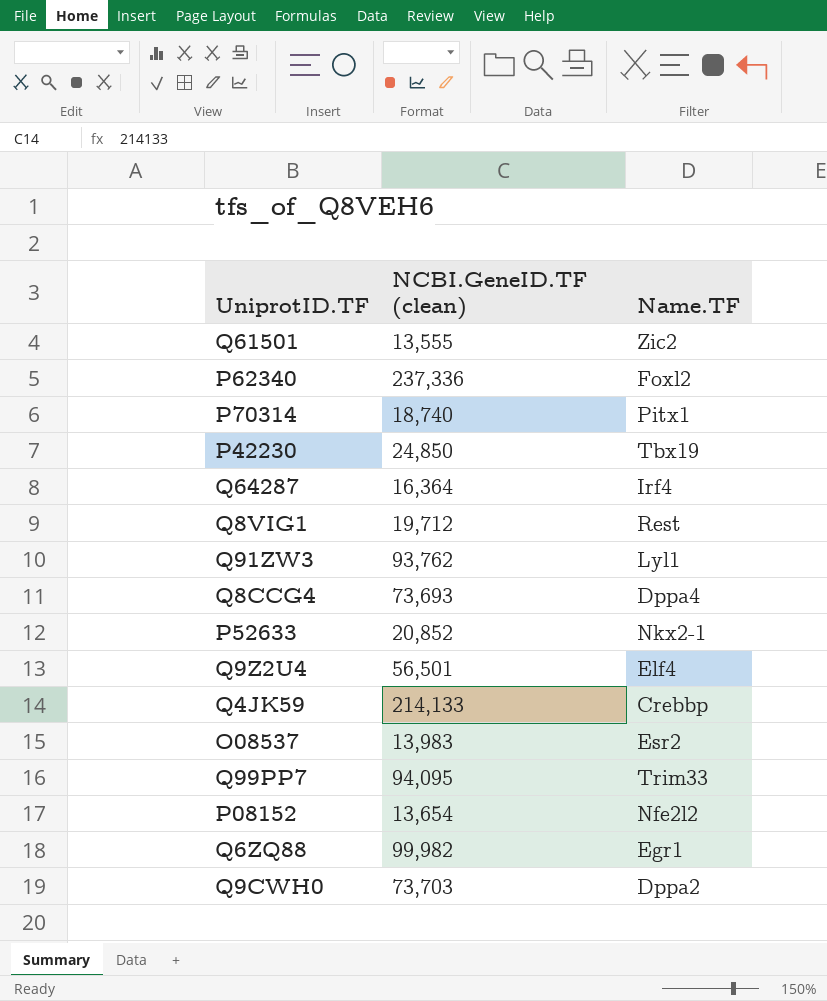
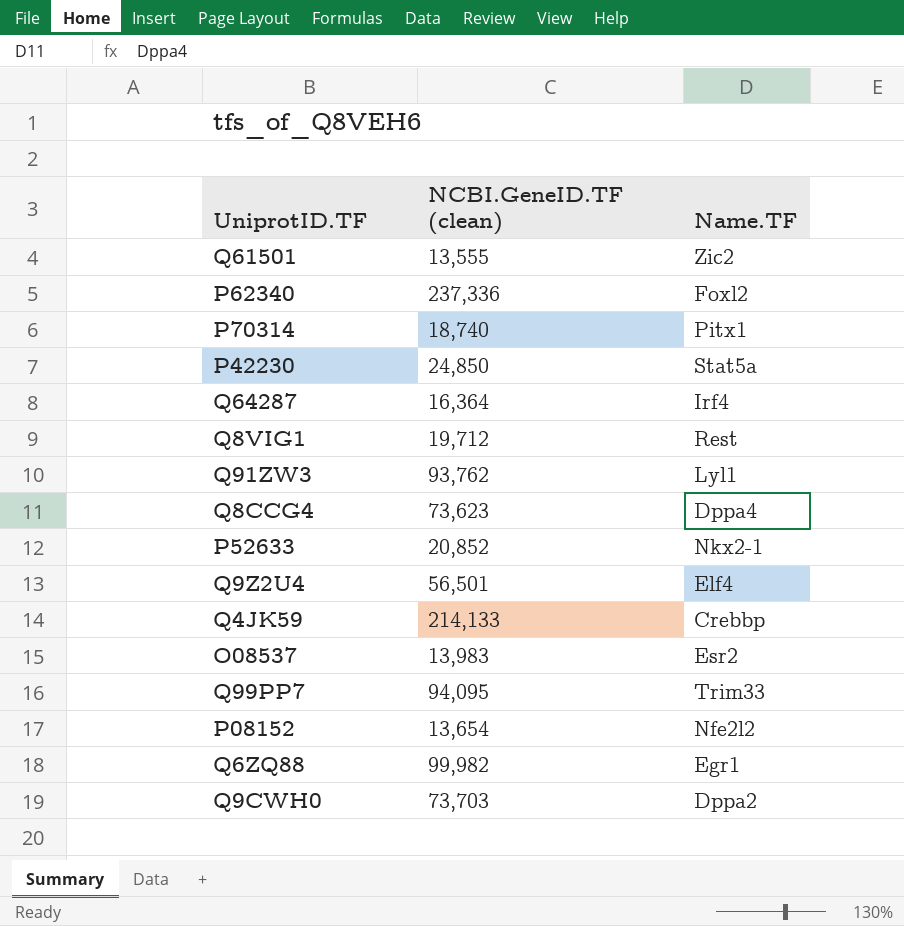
P42230 | Name.TF: Tbx19 -> Stat5a
Q8CCG4 | NCBI.GeneID.TF (clean): 73,693 -> 73,623

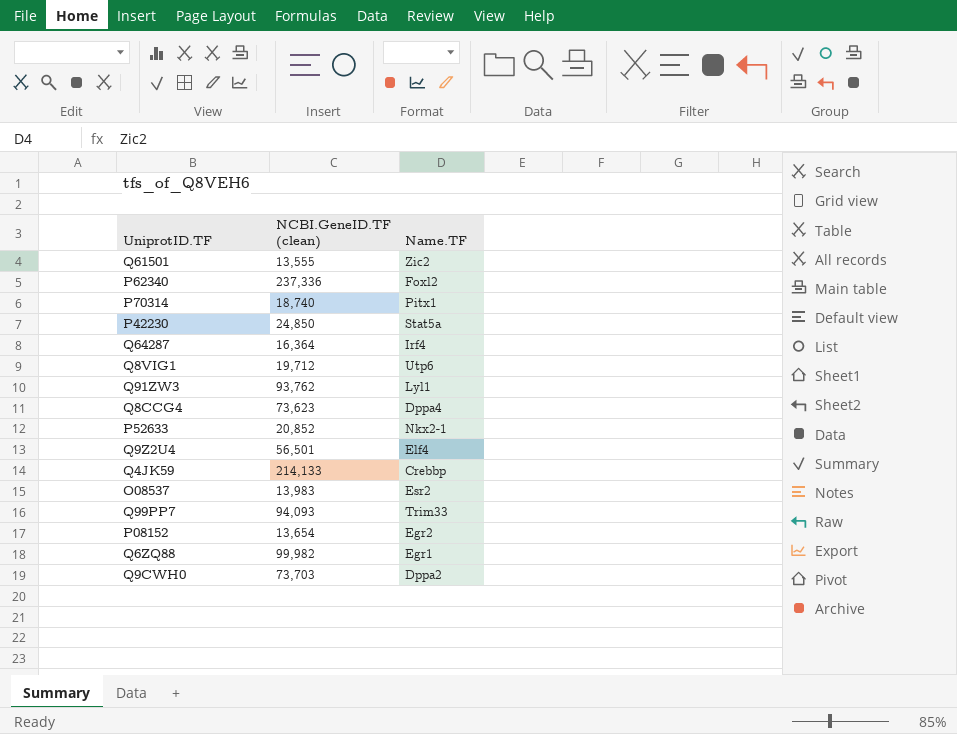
Q8VIG1 | Name.TF: Rest -> Utp6
Q99PP7 | NCBI.GeneID.TF (clean): 94,095 -> 94,093
P08152 | Name.TF: Nfe2l2 -> Egr2

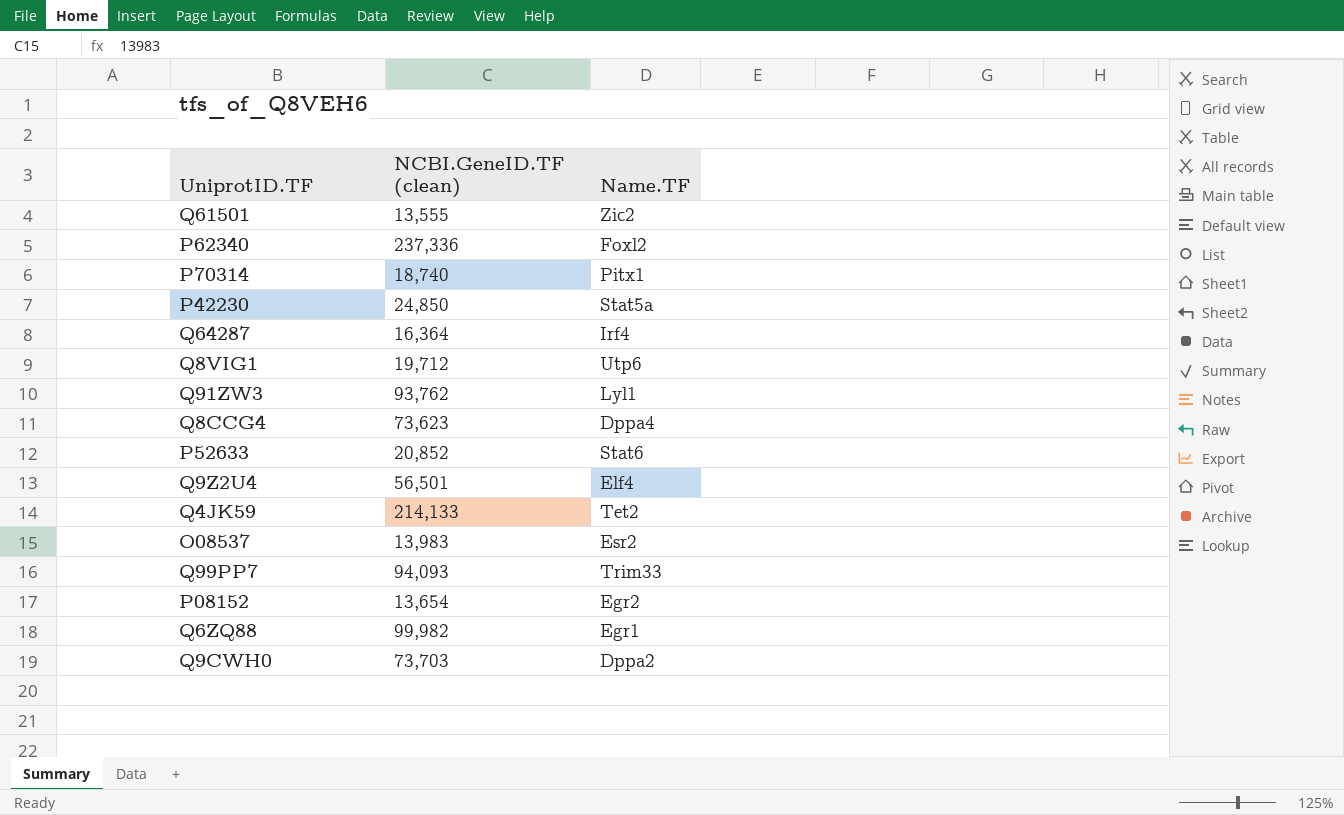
P52633 | Name.TF: Nkx2-1 -> Stat6
Q4JK59 | Name.TF: Crebbp -> Tet2

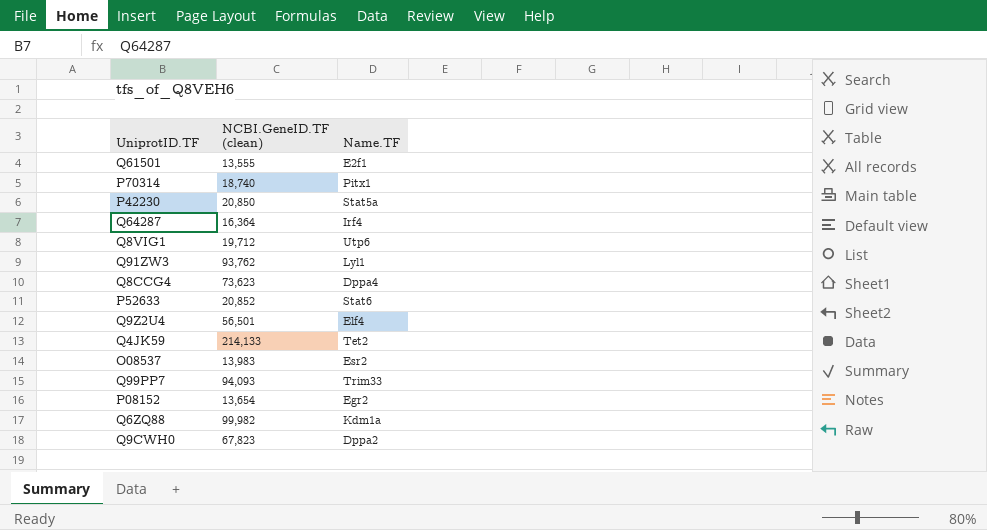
row P62340: 237,336 | Foxl2 -> none
Q61501 | Name.TF: Zic2 -> E2f1
P42230 | NCBI.GeneID.TF (clean): 24,850 -> 20,850
Q6ZQ88 | Name.TF: Egr1 -> Kdm1a
Q9CWH0 | NCBI.GeneID.TF (clean): 73,703 -> 67,823

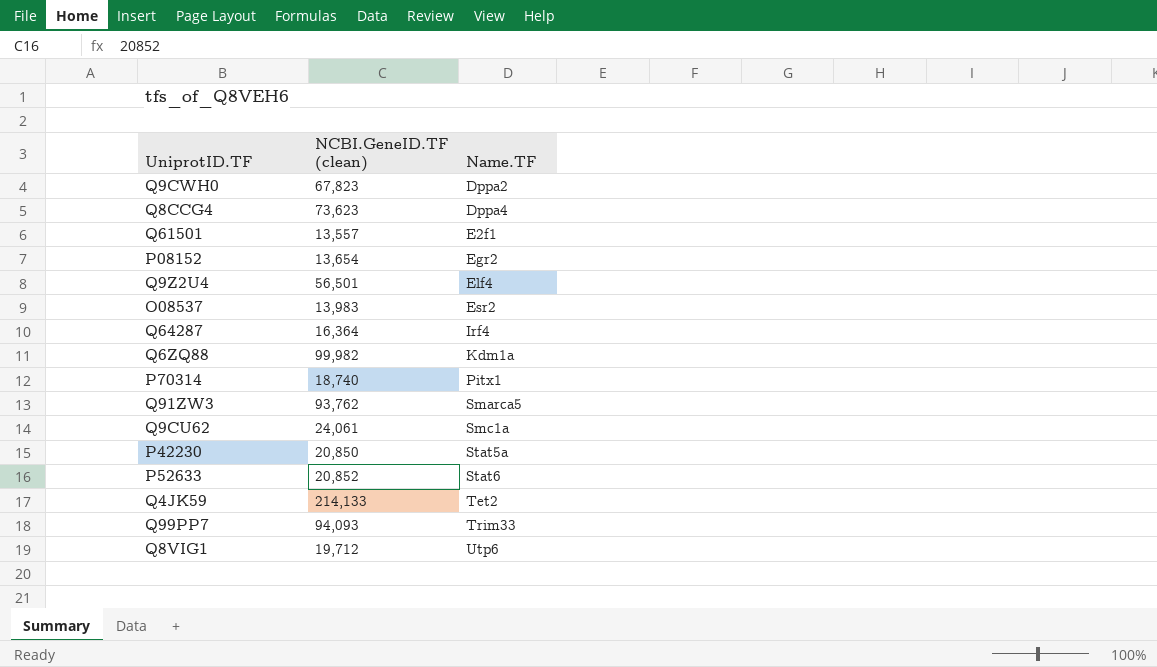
row order: none -> Name.TF ascending
Q61501 | NCBI.GeneID.TF (clean): 13,555 -> 13,557
Q91ZW3 | Name.TF: Lyl1 -> Smarca5
row Q9CU62: none -> 24,061 | Smc1a

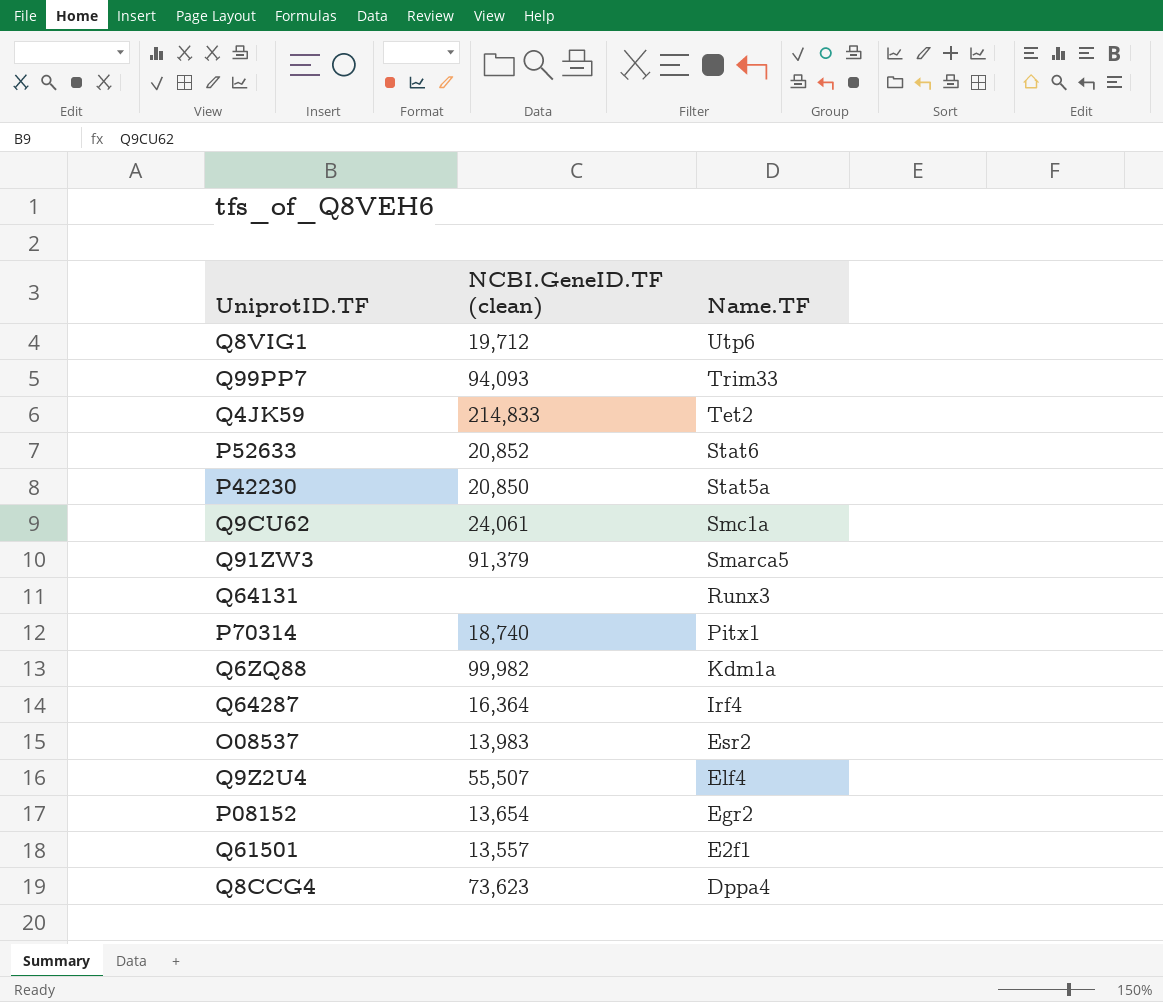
row order: Name.TF ascending -> Name.TF descending
row Q9CWH0: 67,823 | Dppa2 -> none
Q4JK59 | NCBI.GeneID.TF (clean): 214,133 -> 214,833
Q91ZW3 | NCBI.GeneID.TF (clean): 93,762 -> 91,379
row Q64131: none -> none | Runx3
Q9Z2U4 | NCBI.GeneID.TF (clean): 56,501 -> 55,507

